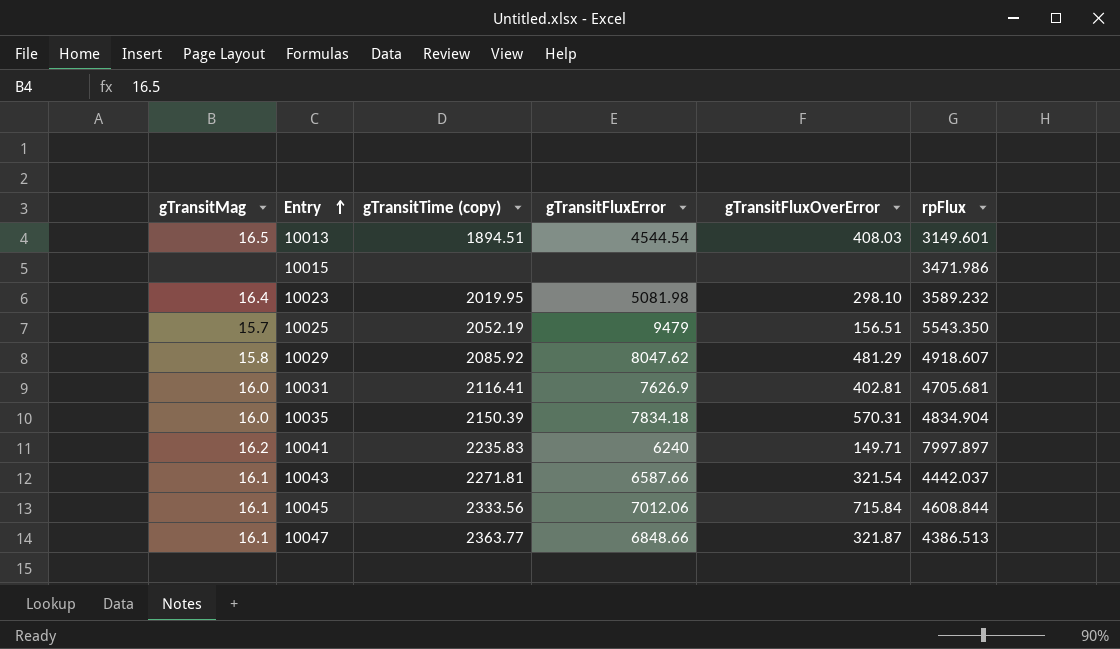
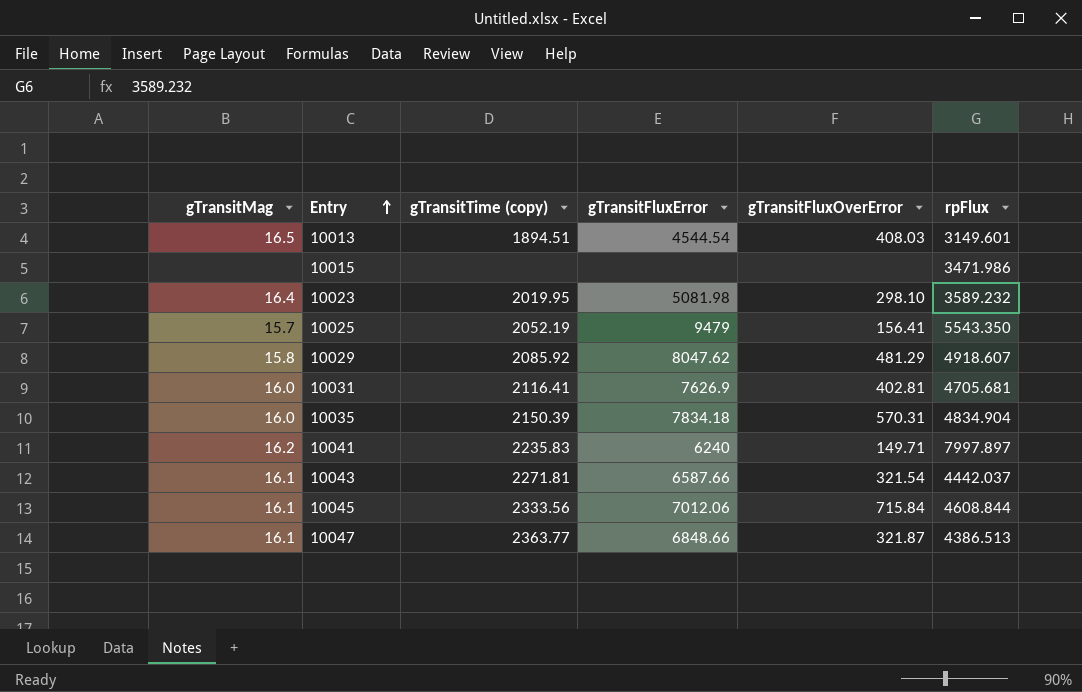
10025 | gTransitFluxOverError: 156.51 -> 156.41

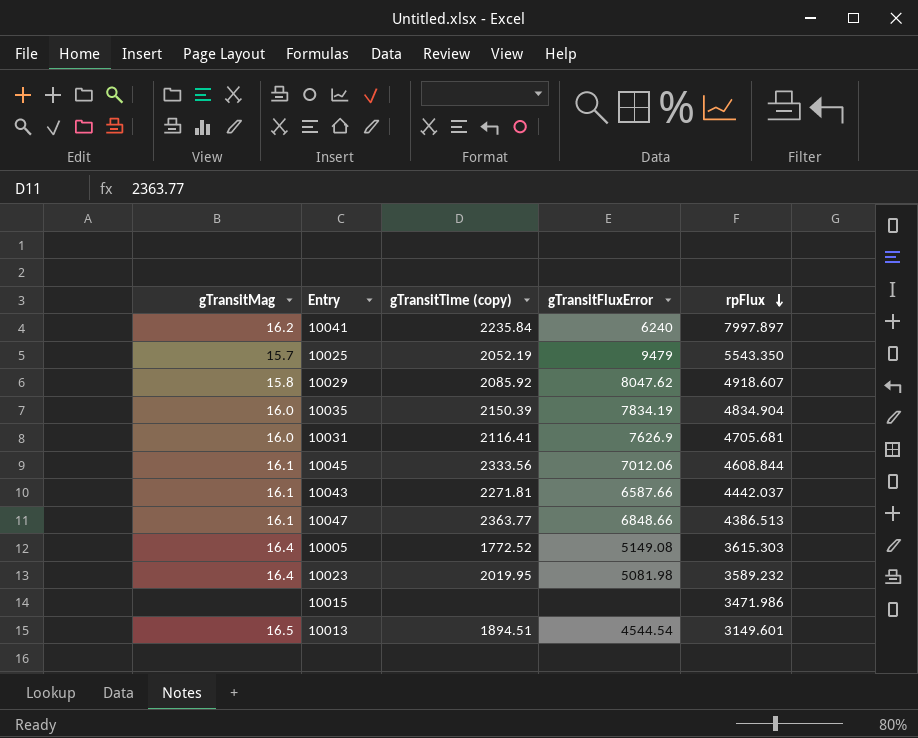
row order: Entry ascending -> rpFlux descending
column gTransitFluxOverError | position: 5 -> none
10041 | gTransitTime (copy): 2235.83 -> 2235.84
10035 | gTransitFluxError: 7834.18 -> 7834.19
row 10005: none -> 16.4 | 1772.52 | 5149.08 | 3615.303

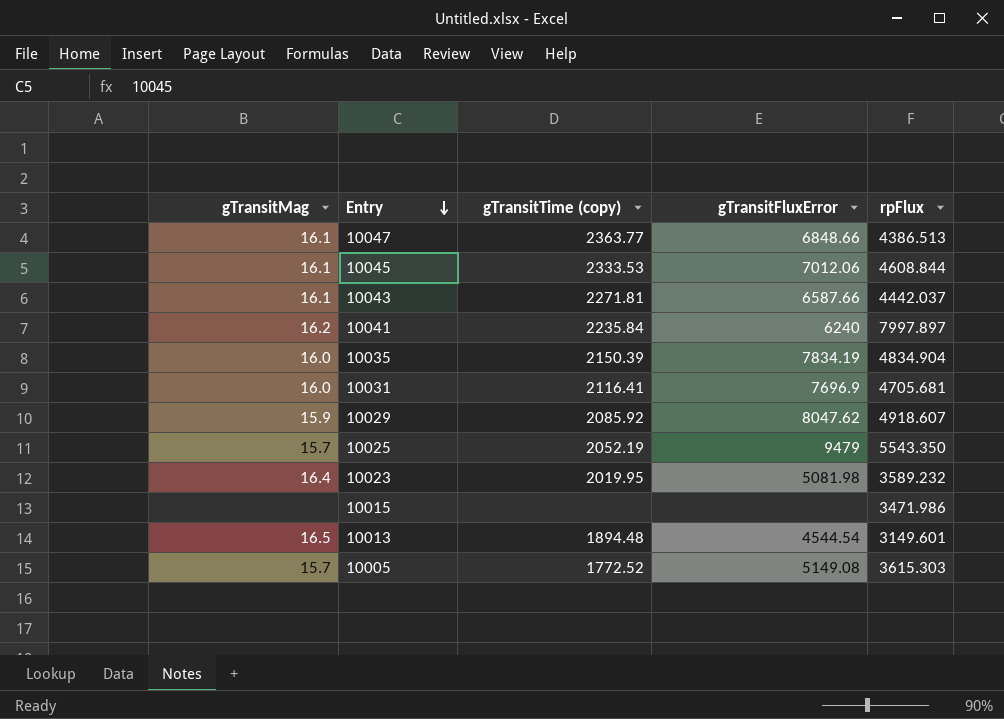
row order: rpFlux descending -> Entry descending
10045 | gTransitTime (copy): 2333.56 -> 2333.53
10031 | gTransitFluxError: 7626.9 -> 7696.9
10029 | gTransitMag: 15.8 -> 15.9
10013 | gTransitTime (copy): 1894.51 -> 1894.48
10005 | gTransitMag: 16.4 -> 15.7

